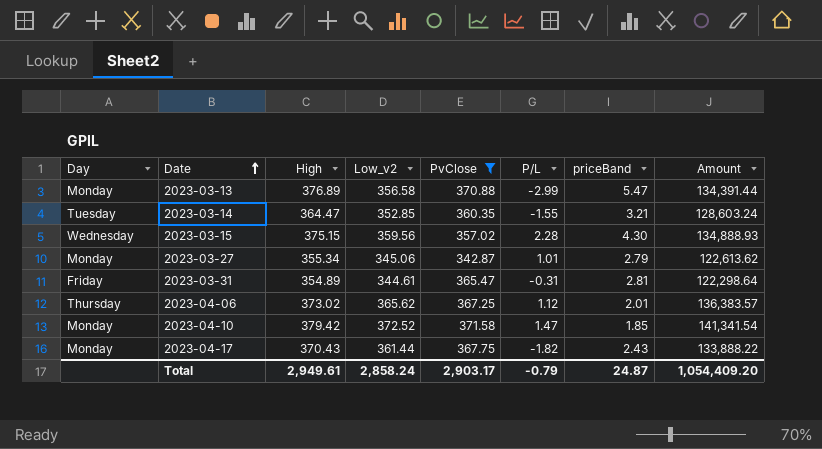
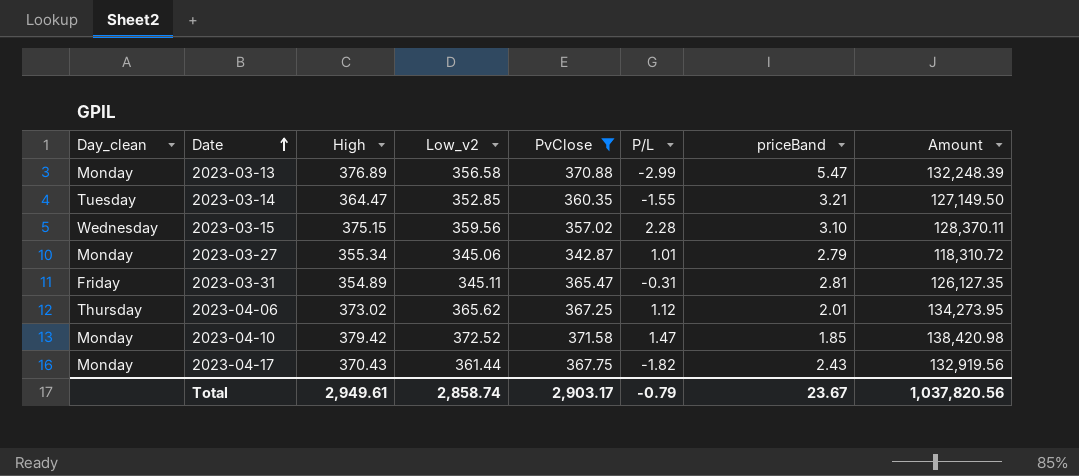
column name: Day -> Day_clean
column Amount | formula: [High] * [Low_v2] -> [Low_v2] * [PvClose]
2023-03-15 | priceBand: 4.30 -> 3.10
2023-03-31 | Low_v2: 344.61 -> 345.11
Total | Low_v2: 2,858.24 -> 2,858.74
Total | priceBand: 24.87 -> 23.67
Total | Amount: 1,054,409.20 -> 1,037,820.56

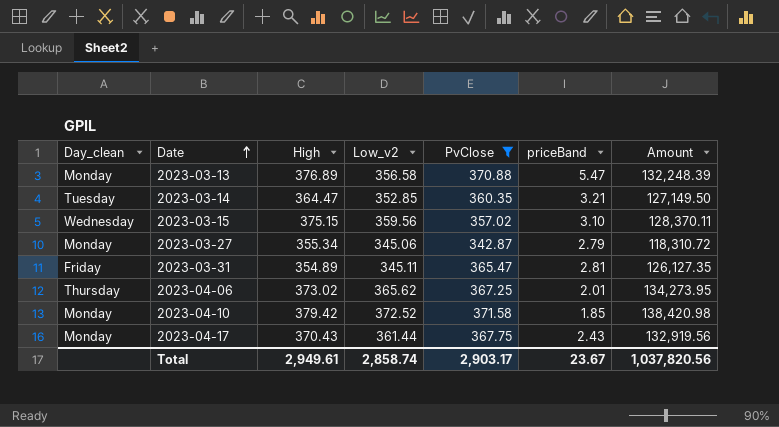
column P/L | position: 6 -> none

